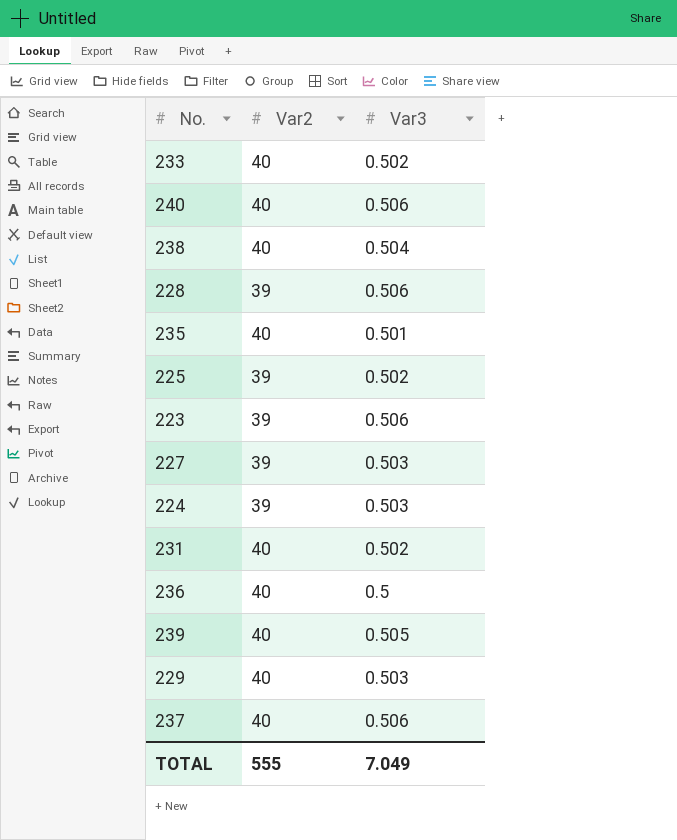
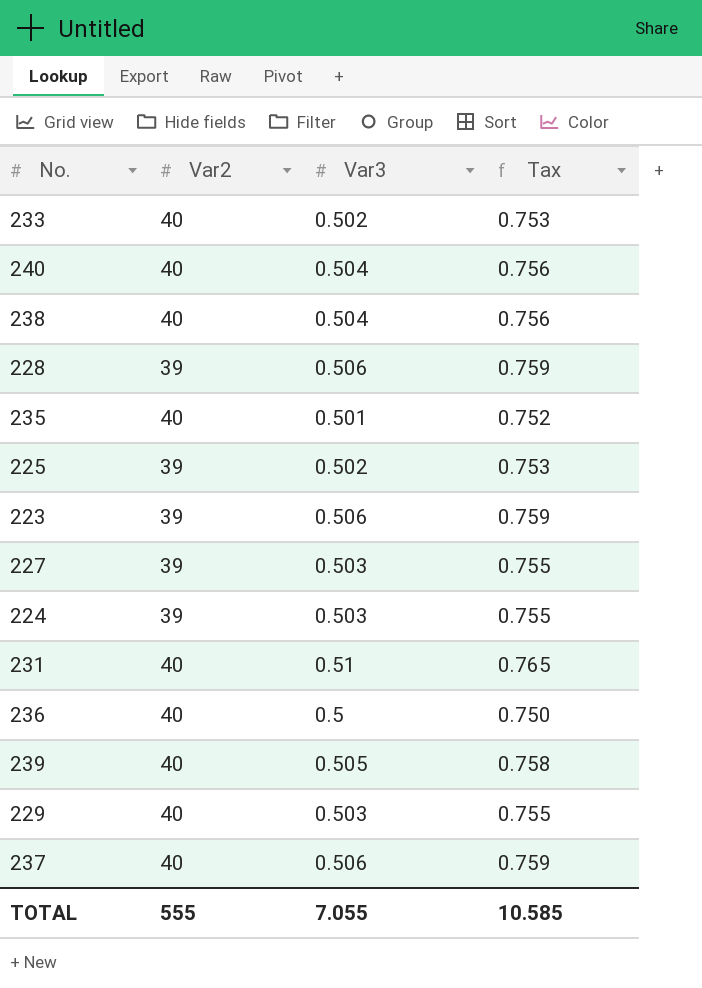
column Tax | formula: none -> [Var3] * 1.5
240 | Var3: 0.506 -> 0.504
231 | Var3: 0.502 -> 0.51
TOTAL | Var3: 7.049 -> 7.055

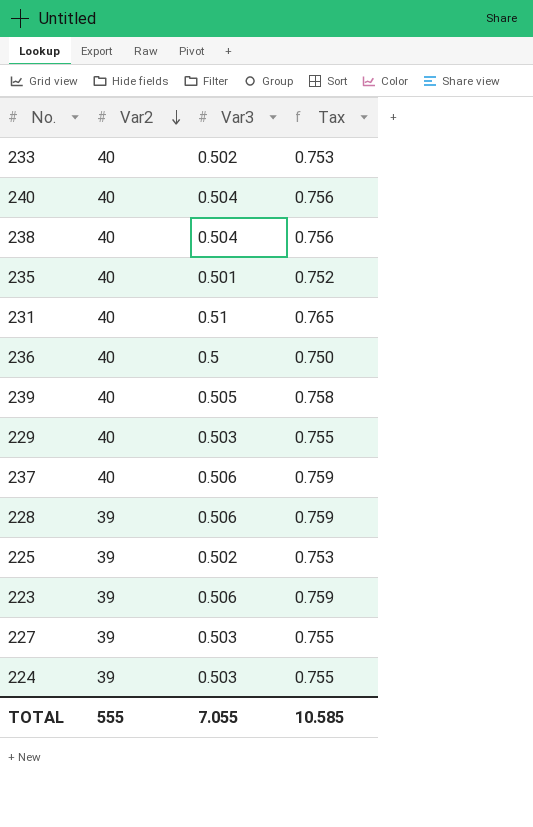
row order: none -> Var2 descending

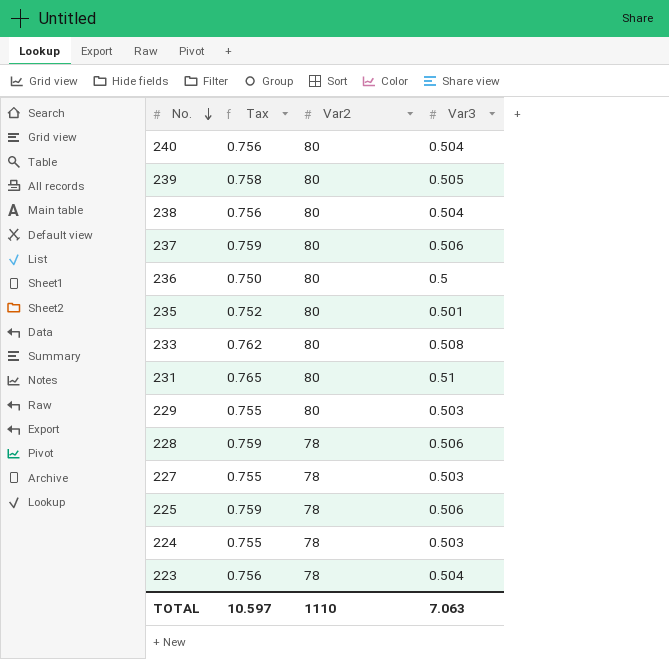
row order: Var2 descending -> No. descending
column Tax | position: 4 -> 2
240 | Var2: 40 -> 80
239 | Var2: 40 -> 80
238 | Var2: 40 -> 80
237 | Var2: 40 -> 80
236 | Var2: 40 -> 80
235 | Var2: 40 -> 80
233 | Tax: 0.753 -> 0.762
233 | Var2: 40 -> 80
233 | Var3: 0.502 -> 0.508
231 | Var2: 40 -> 80
229 | Var2: 40 -> 80
228 | Var2: 39 -> 78
227 | Var2: 39 -> 78
225 | Tax: 0.753 -> 0.759
225 | Var2: 39 -> 78
225 | Var3: 0.502 -> 0.506
224 | Var2: 39 -> 78
223 | Tax: 0.759 -> 0.756
223 | Var2: 39 -> 78
223 | Var3: 0.506 -> 0.504
TOTAL | Tax: 10.585 -> 10.597
TOTAL | Var2: 555 -> 1110
TOTAL | Var3: 7.055 -> 7.063

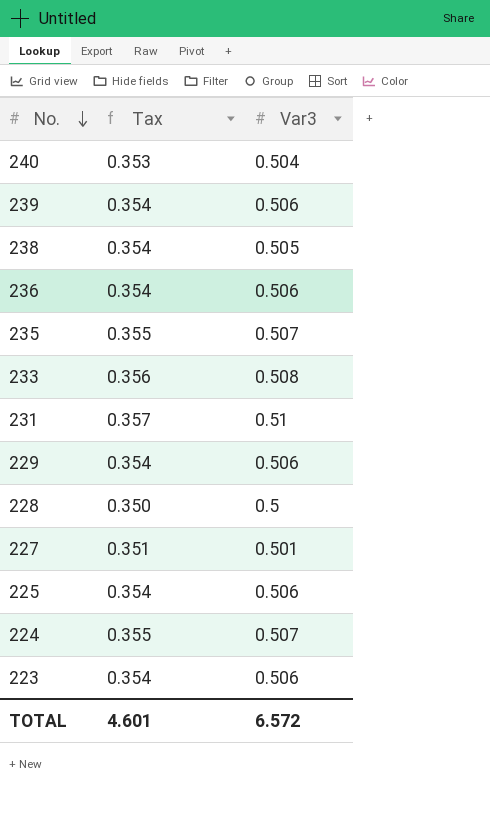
column Var2 | position: 3 -> none
column Tax | formula: [Var3] * 1.5 -> [Var3] * 0.7
row 237: 0.759 | 80 | 0.506 -> none
239 | Var3: 0.505 -> 0.506
238 | Var3: 0.504 -> 0.505
236 | Var3: 0.5 -> 0.506
235 | Var3: 0.501 -> 0.507
229 | Var3: 0.503 -> 0.506
228 | Var3: 0.506 -> 0.5
227 | Var3: 0.503 -> 0.501
224 | Var3: 0.503 -> 0.507
223 | Var3: 0.504 -> 0.506
TOTAL | Tax: 10.597 -> 4.601
TOTAL | Var3: 7.063 -> 6.572

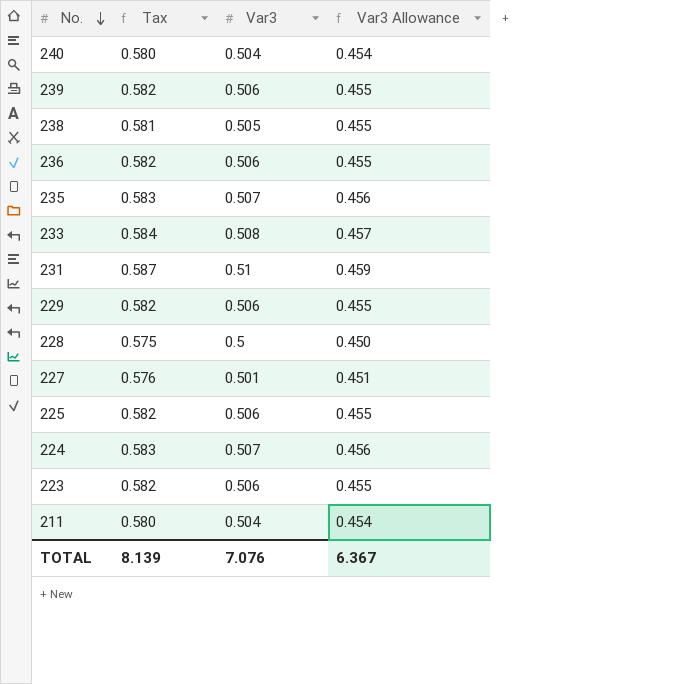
column Tax | formula: [Var3] * 0.7 -> [Var3] * 1.15
column Var3 Allowance | formula: none -> [Var3] * 0.9
row 211: none -> 0.580 | 0.504 | 0.454
TOTAL | Tax: 4.601 -> 8.139
TOTAL | Var3: 6.572 -> 7.076

